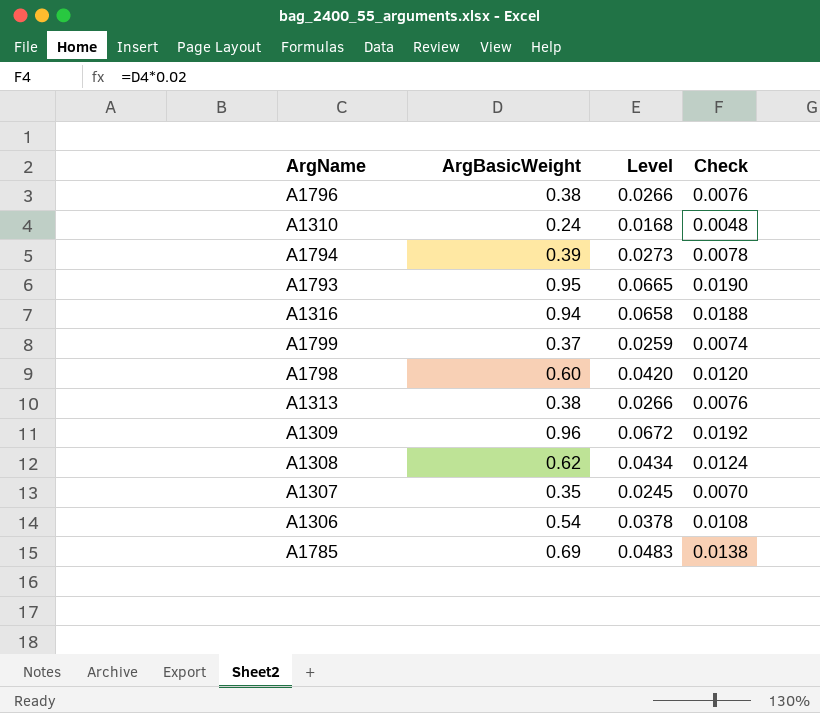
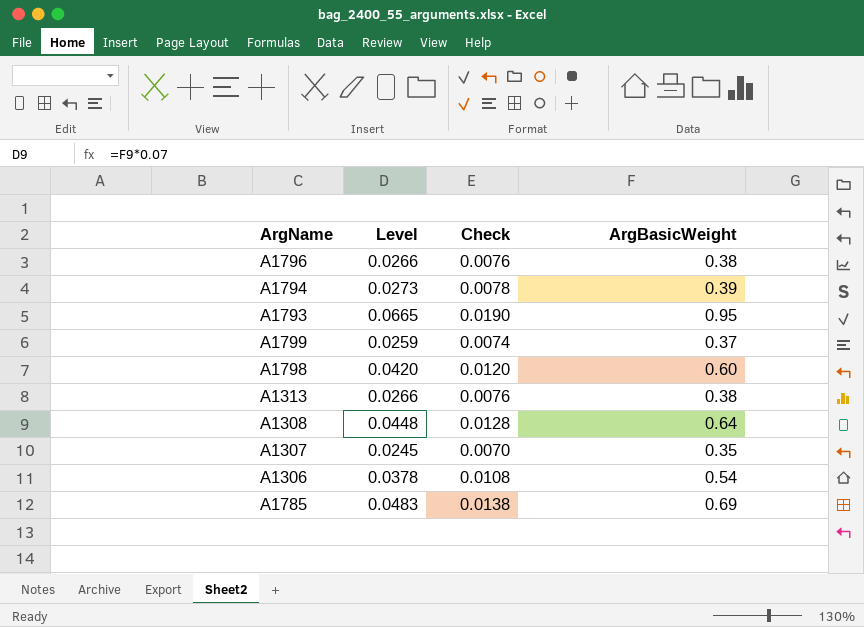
column ArgBasicWeight | position: 2 -> 4
row A1310: 0.24 | 0.0168 | 0.0048 -> none
row A1316: 0.94 | 0.0658 | 0.0188 -> none
row A1309: 0.96 | 0.0672 | 0.0192 -> none
A1308 | Level: 0.0434 -> 0.0448
A1308 | Check: 0.0124 -> 0.0128
A1308 | ArgBasicWeight: 0.62 -> 0.64

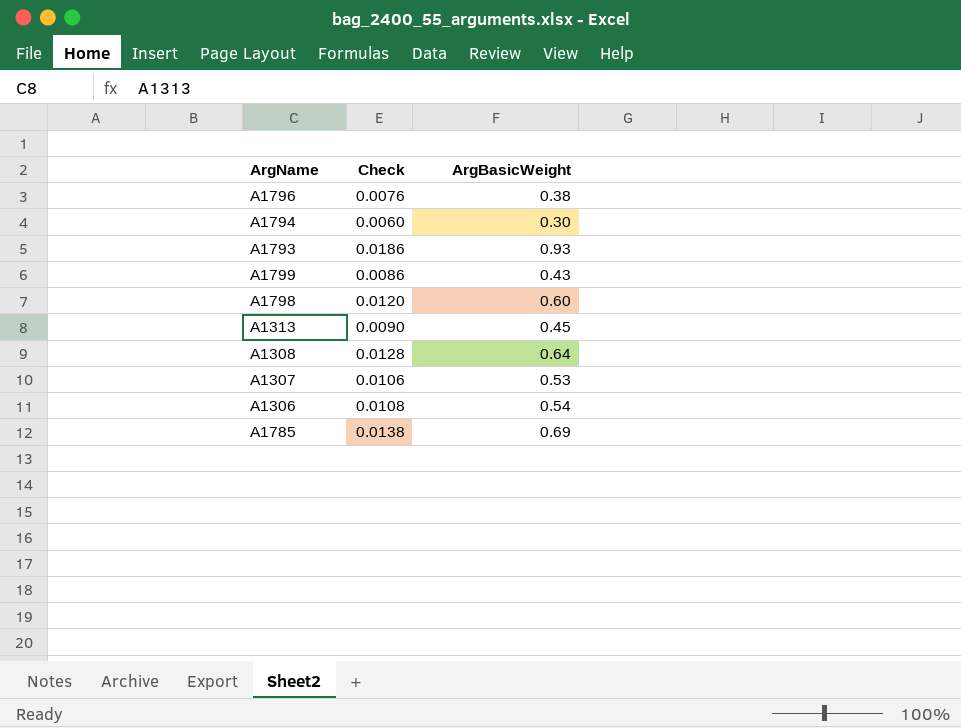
column Level | formula: [ArgBasicWeight] * 0.07 -> none
A1794 | Check: 0.0078 -> 0.0060
A1794 | ArgBasicWeight: 0.39 -> 0.30
A1793 | Check: 0.0190 -> 0.0186
A1793 | ArgBasicWeight: 0.95 -> 0.93
A1799 | Check: 0.0074 -> 0.0086
A1799 | ArgBasicWeight: 0.37 -> 0.43
A1313 | Check: 0.0076 -> 0.0090
A1313 | ArgBasicWeight: 0.38 -> 0.45
A1307 | Check: 0.0070 -> 0.0106
A1307 | ArgBasicWeight: 0.35 -> 0.53

